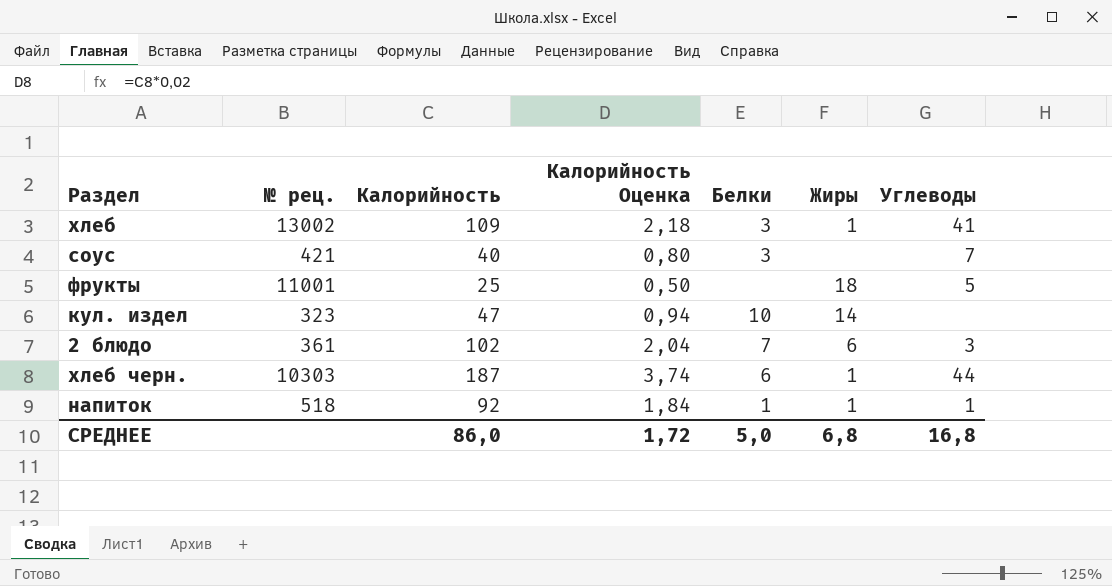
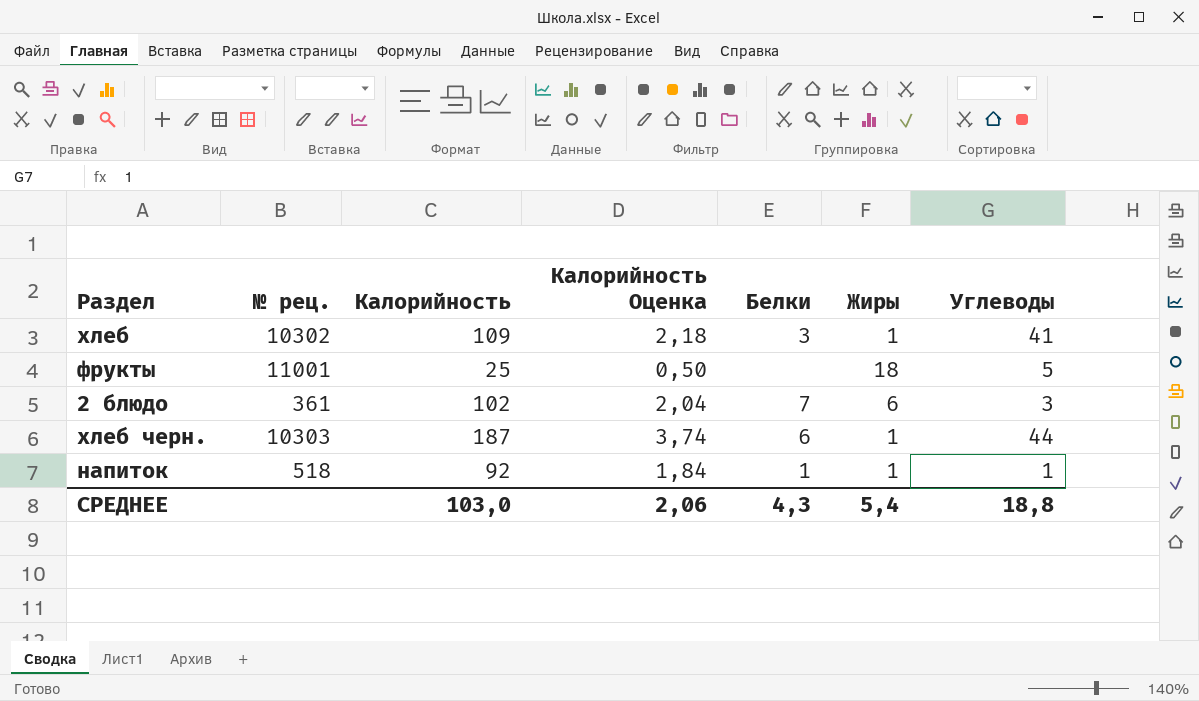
row соус: 421 | 40 | 0,80 | 3 | none | 7 -> none
row кул. издел: 323 | 47 | 0,94 | 10 | 14 | none -> none
хлеб | № рец.: 13002 -> 10302
СРЕДНЕЕ | Калорийность: 86,0 -> 103,0
СРЕДНЕЕ | Калорийность Оценка: 1,72 -> 2,06
СРЕДНЕЕ | Белки: 5,0 -> 4,3
СРЕДНЕЕ | Жиры: 6,8 -> 5,4
СРЕДНЕЕ | Углеводы: 16,8 -> 18,8

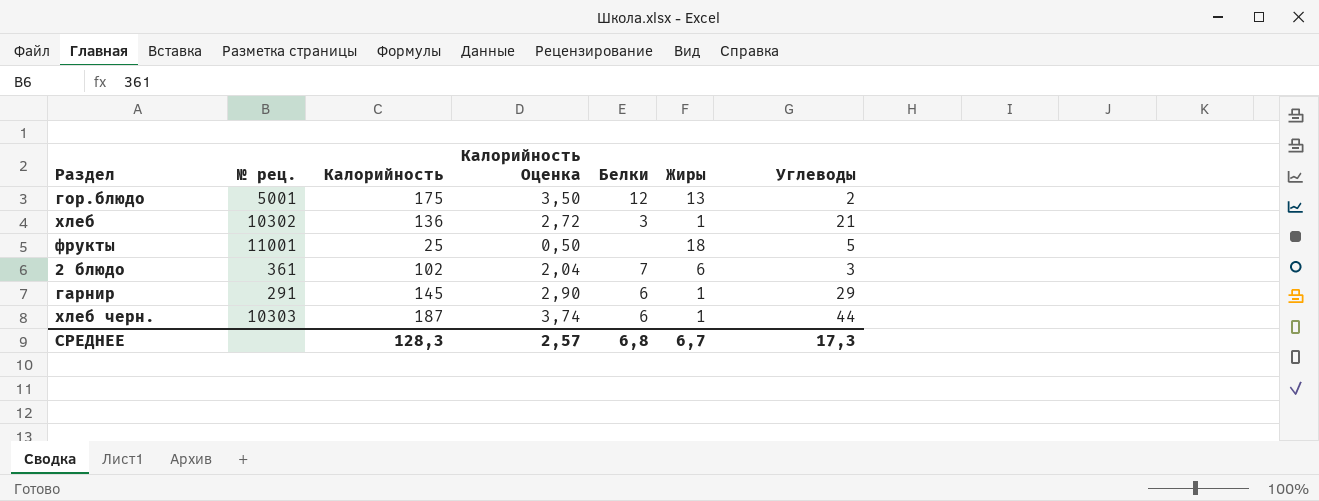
row напиток: 518 | 92 | 1,84 | 1 | 1 | 1 -> none
row гор.блюдо: none -> 5001 | 175 | 3,50 | 12 | 13 | 2
хлеб | Калорийность: 109 -> 136
хлеб | Калорийность Оценка: 2,18 -> 2,72
хлеб | Углеводы: 41 -> 21
row гарнир: none -> 291 | 145 | 2,90 | 6 | 1 | 29
СРЕДНЕЕ | Калорийность: 103,0 -> 128,3
СРЕДНЕЕ | Калорийность Оценка: 2,06 -> 2,57
СРЕДНЕЕ | Белки: 4,3 -> 6,8
СРЕДНЕЕ | Жиры: 5,4 -> 6,7
СРЕДНЕЕ | Углеводы: 18,8 -> 17,3

